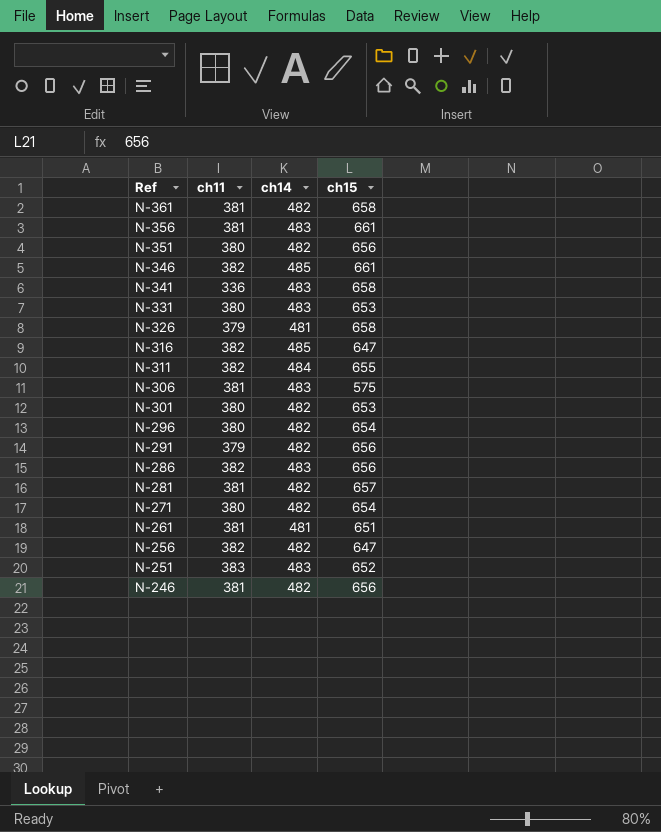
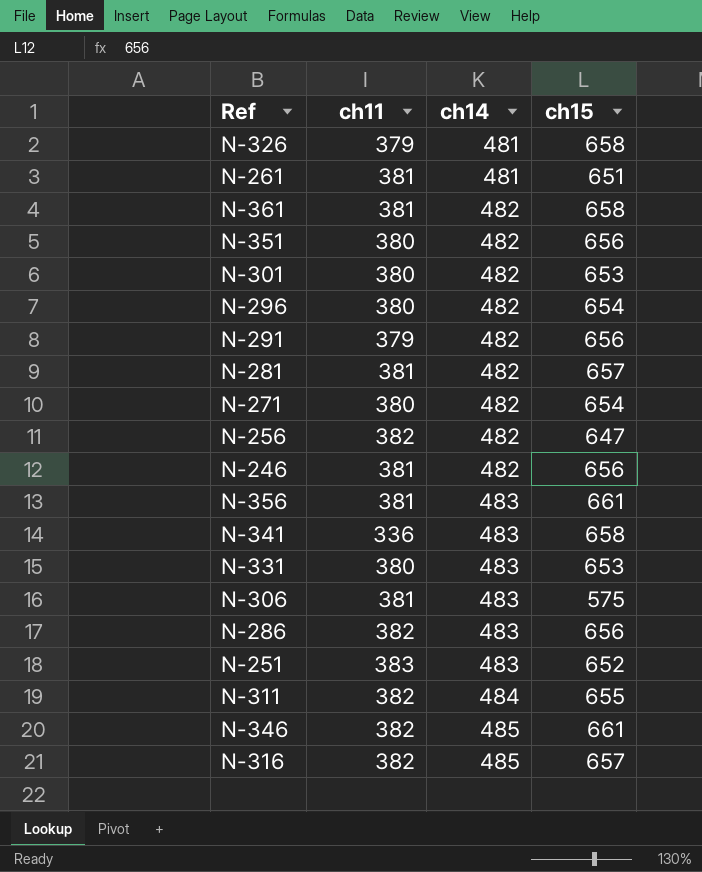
row order: Ref descending -> ch14 ascending
N-316 | ch15: 647 -> 657

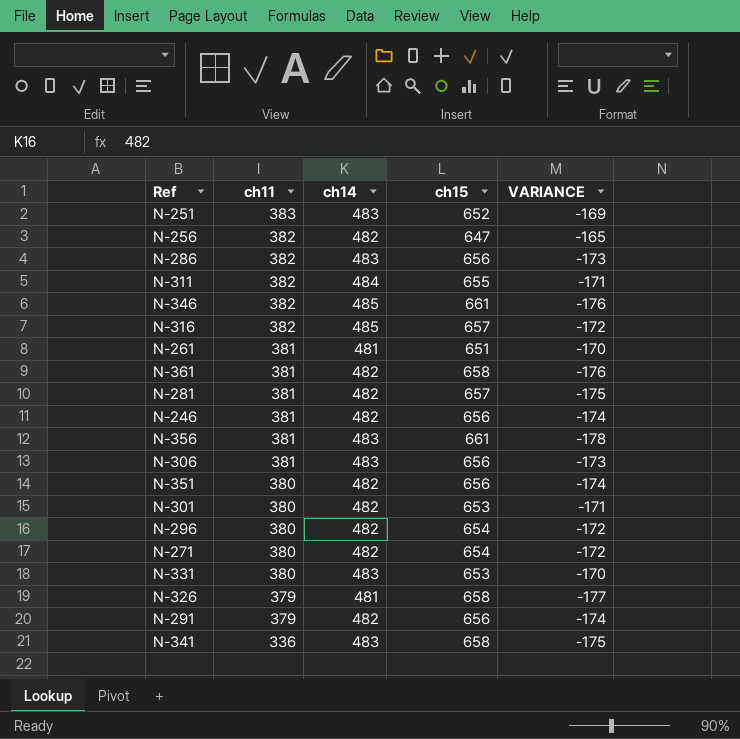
row order: ch14 ascending -> ch11 descending
column VARIANCE | formula: none -> [ch14] - [ch15]
N-306 | ch15: 575 -> 656

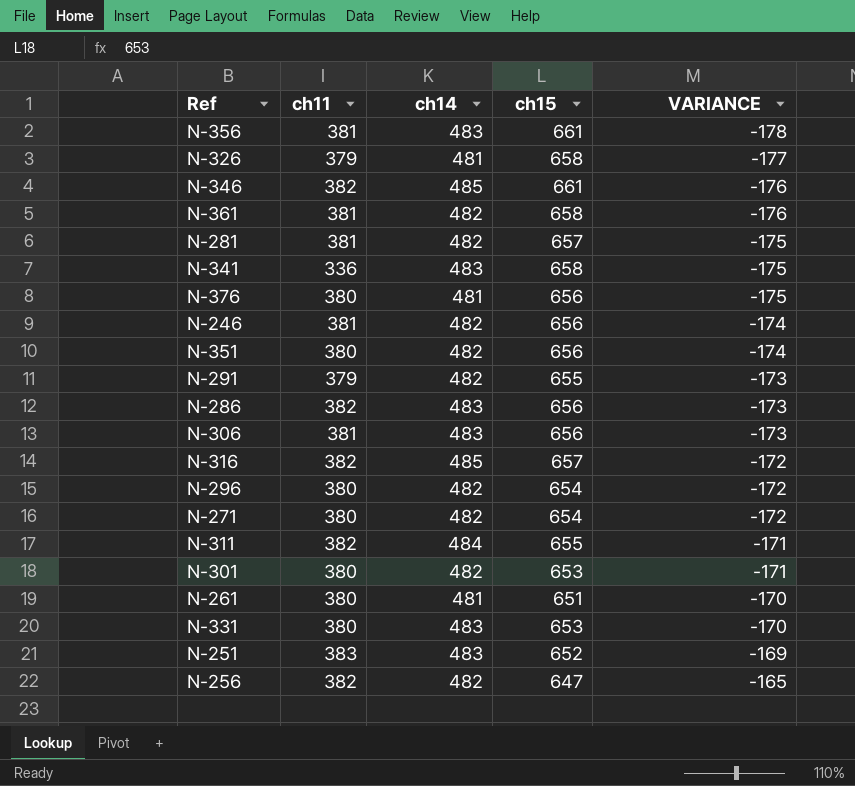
row order: ch11 descending -> VARIANCE ascending
row N-376: none -> 380 | 481 | 656 | -175
N-291 | ch15: 656 -> 655
N-291 | VARIANCE: -174 -> -173
N-261 | ch11: 381 -> 380

